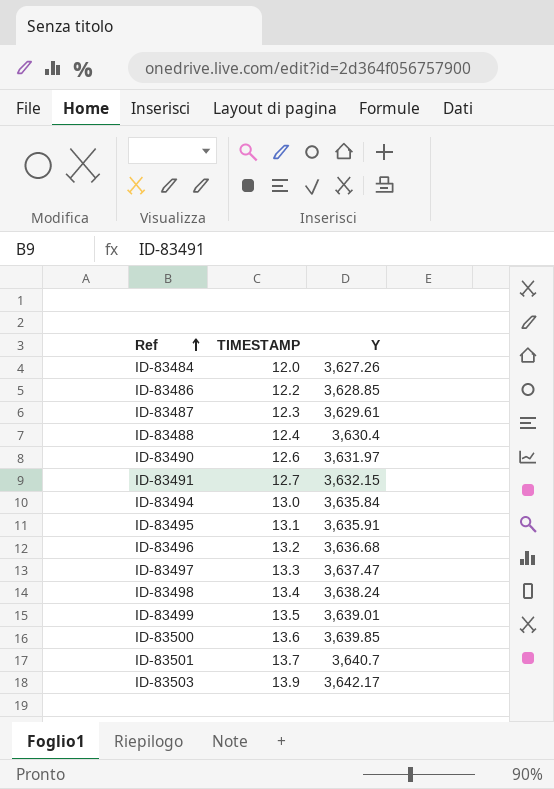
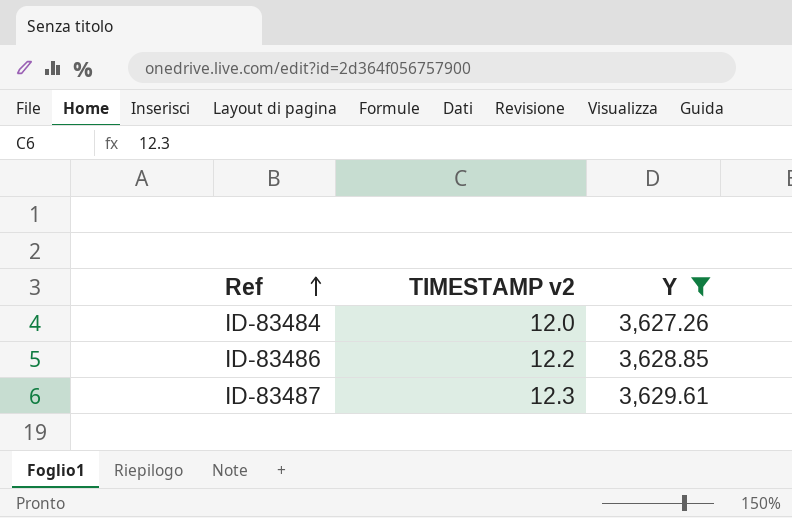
filter: none -> Y <= 3,629.61
column name: TIMESTAMP -> TIMESTAMP v2

